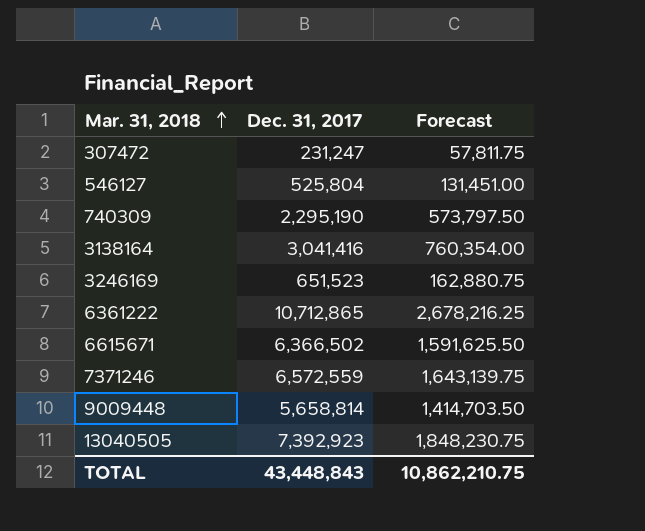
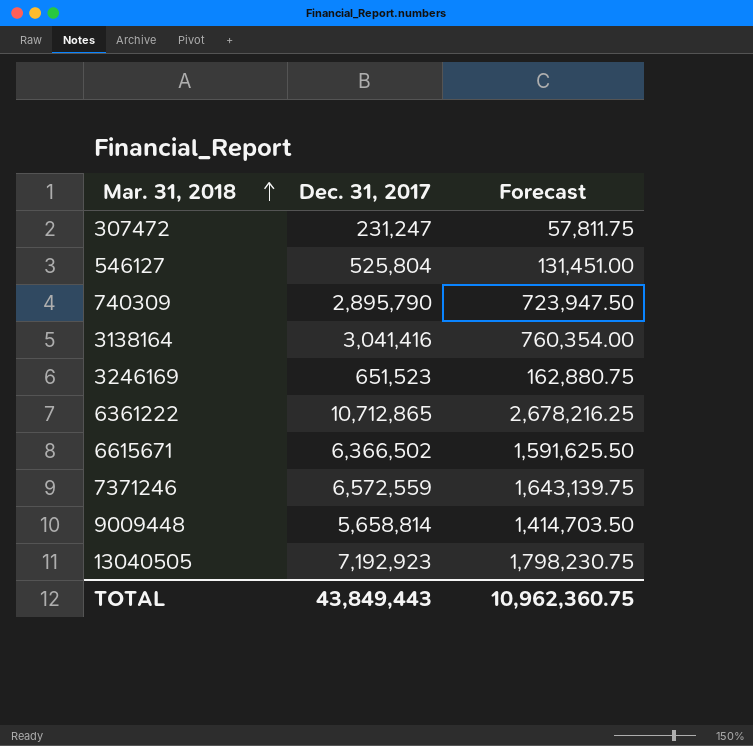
740309 | Dec. 31, 2017: 2,295,190 -> 2,895,790
740309 | Forecast: 573,797.50 -> 723,947.50
13040505 | Dec. 31, 2017: 7,392,923 -> 7,192,923
13040505 | Forecast: 1,848,230.75 -> 1,798,230.75
TOTAL | Dec. 31, 2017: 43,448,843 -> 43,849,443
TOTAL | Forecast: 10,862,210.75 -> 10,962,360.75

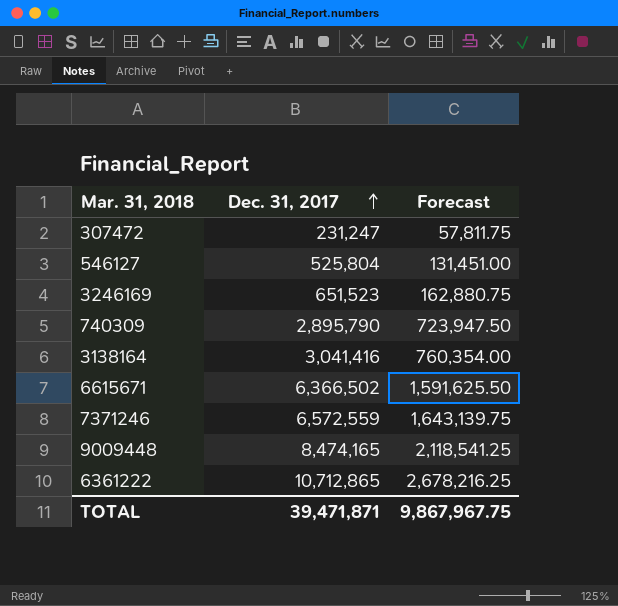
row order: Mar. 31, 2018 ascending -> Dec. 31, 2017 ascending
row 13040505: 7,192,923 | 1,798,230.75 -> none
9009448 | Dec. 31, 2017: 5,658,814 -> 8,474,165
9009448 | Forecast: 1,414,703.50 -> 2,118,541.25
TOTAL | Dec. 31, 2017: 43,849,443 -> 39,471,871
TOTAL | Forecast: 10,962,360.75 -> 9,867,967.75

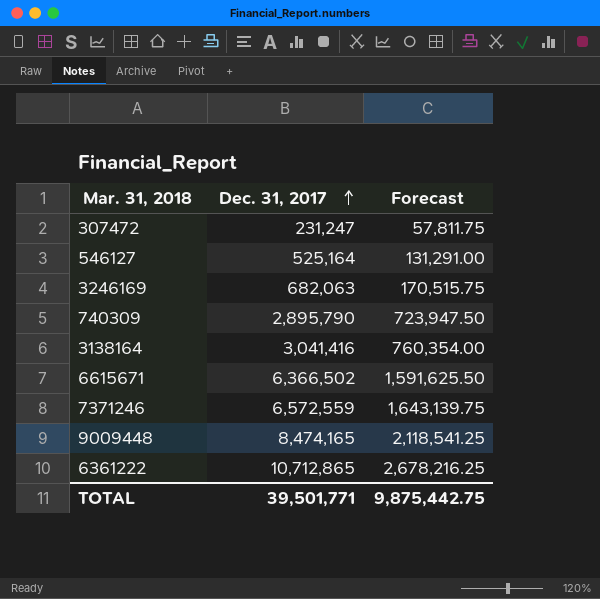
546127 | Dec. 31, 2017: 525,804 -> 525,164
546127 | Forecast: 131,451.00 -> 131,291.00
3246169 | Dec. 31, 2017: 651,523 -> 682,063
3246169 | Forecast: 162,880.75 -> 170,515.75
TOTAL | Dec. 31, 2017: 39,471,871 -> 39,501,771
TOTAL | Forecast: 9,867,967.75 -> 9,875,442.75

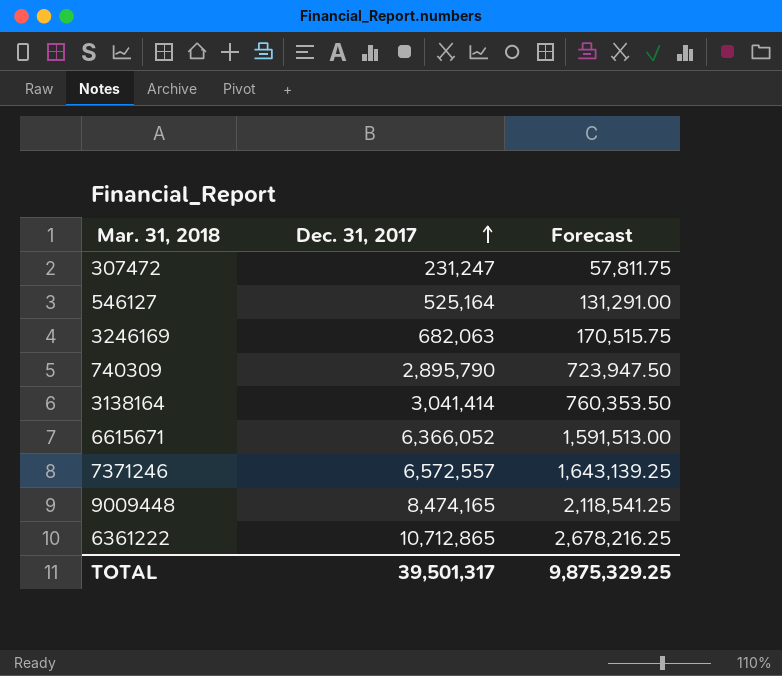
3138164 | Dec. 31, 2017: 3,041,416 -> 3,041,414
3138164 | Forecast: 760,354.00 -> 760,353.50
6615671 | Dec. 31, 2017: 6,366,502 -> 6,366,052
6615671 | Forecast: 1,591,625.50 -> 1,591,513.00
7371246 | Dec. 31, 2017: 6,572,559 -> 6,572,557
7371246 | Forecast: 1,643,139.75 -> 1,643,139.25
TOTAL | Dec. 31, 2017: 39,501,771 -> 39,501,317
TOTAL | Forecast: 9,875,442.75 -> 9,875,329.25

